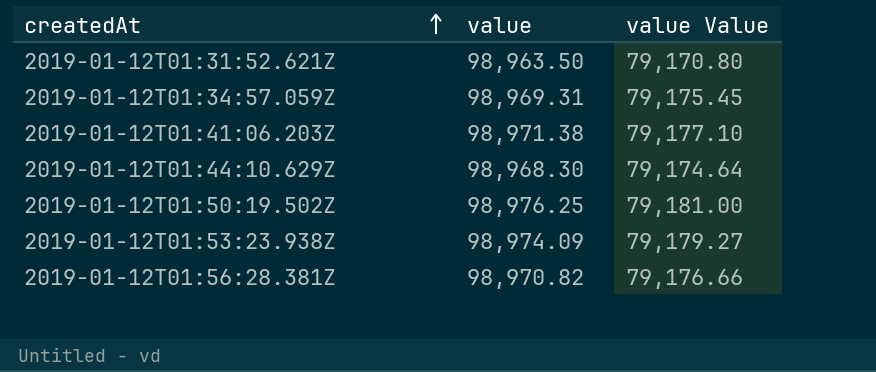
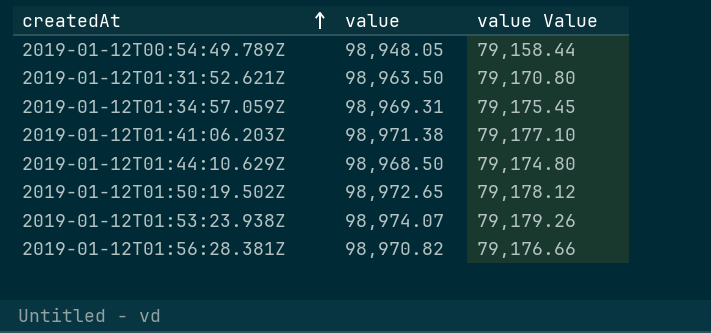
row 2019-01-12T00:54:49.789Z: none -> 98,948.05 | 79,158.44
2019-01-12T01:44:10.629Z | value: 98,968.30 -> 98,968.50
2019-01-12T01:44:10.629Z | value Value: 79,174.64 -> 79,174.80
2019-01-12T01:50:19.502Z | value: 98,976.25 -> 98,972.65
2019-01-12T01:50:19.502Z | value Value: 79,181.00 -> 79,178.12
2019-01-12T01:53:23.938Z | value: 98,974.09 -> 98,974.07
2019-01-12T01:53:23.938Z | value Value: 79,179.27 -> 79,179.26

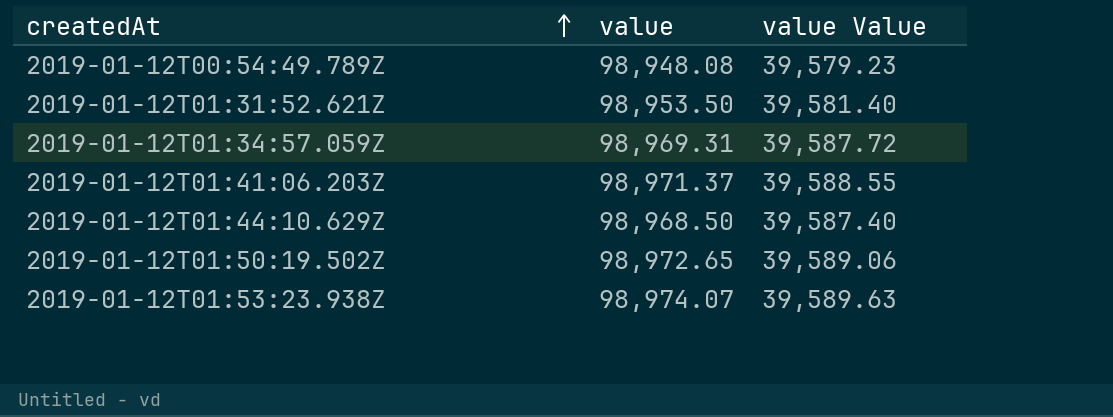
column value Value | formula: [value] * 0.8 -> [value] * 0.4
row 2019-01-12T01:56:28.381Z: 98,970.82 | 79,176.66 -> none
2019-01-12T00:54:49.789Z | value: 98,948.05 -> 98,948.08
2019-01-12T01:31:52.621Z | value: 98,963.50 -> 98,953.50
2019-01-12T01:41:06.203Z | value: 98,971.38 -> 98,971.37

